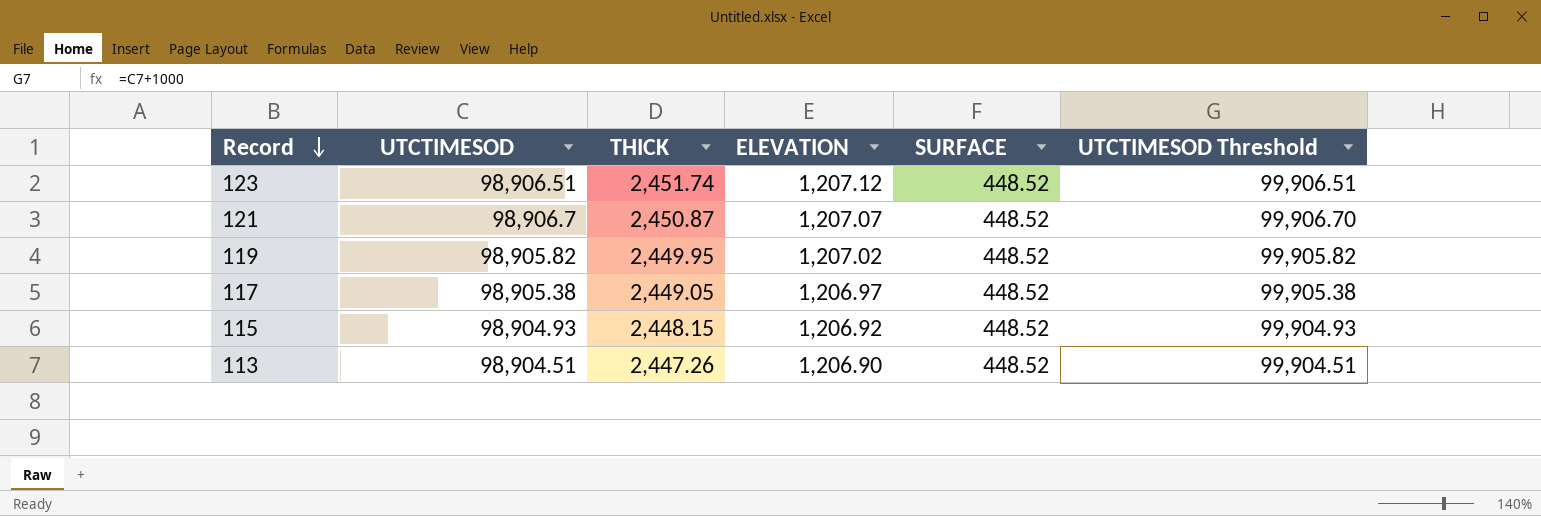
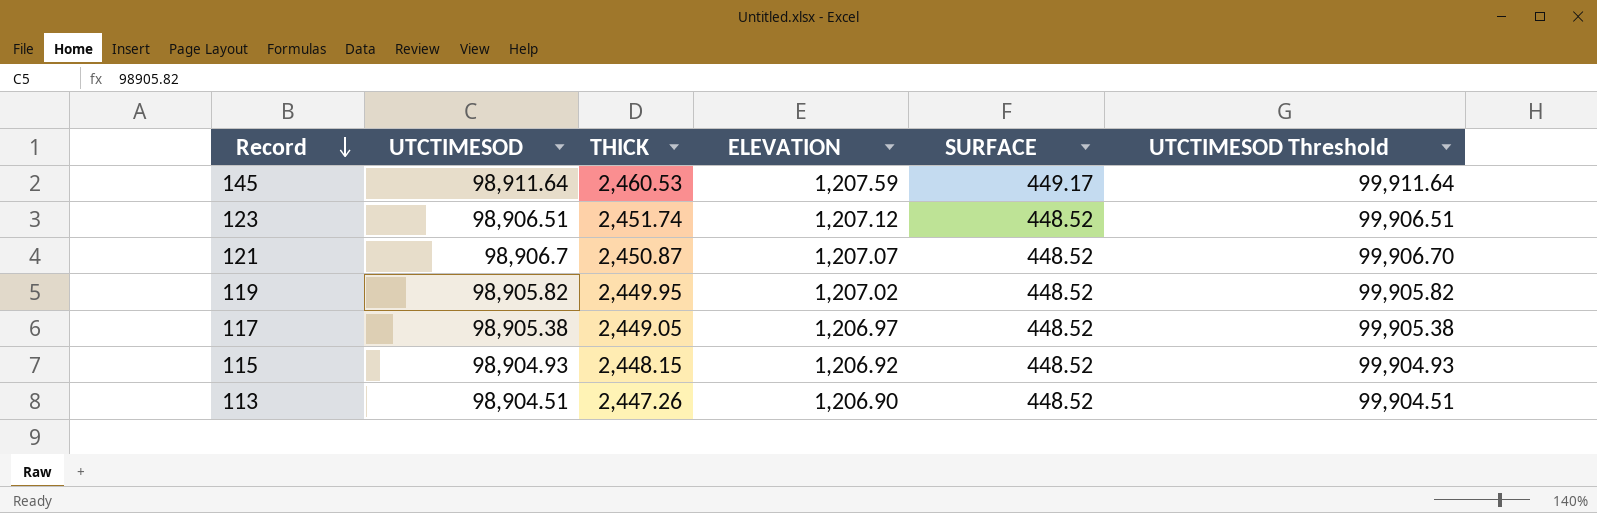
row 145: none -> 98,911.64 | 2,460.53 | 1,207.59 | 449.17 | 99,911.64

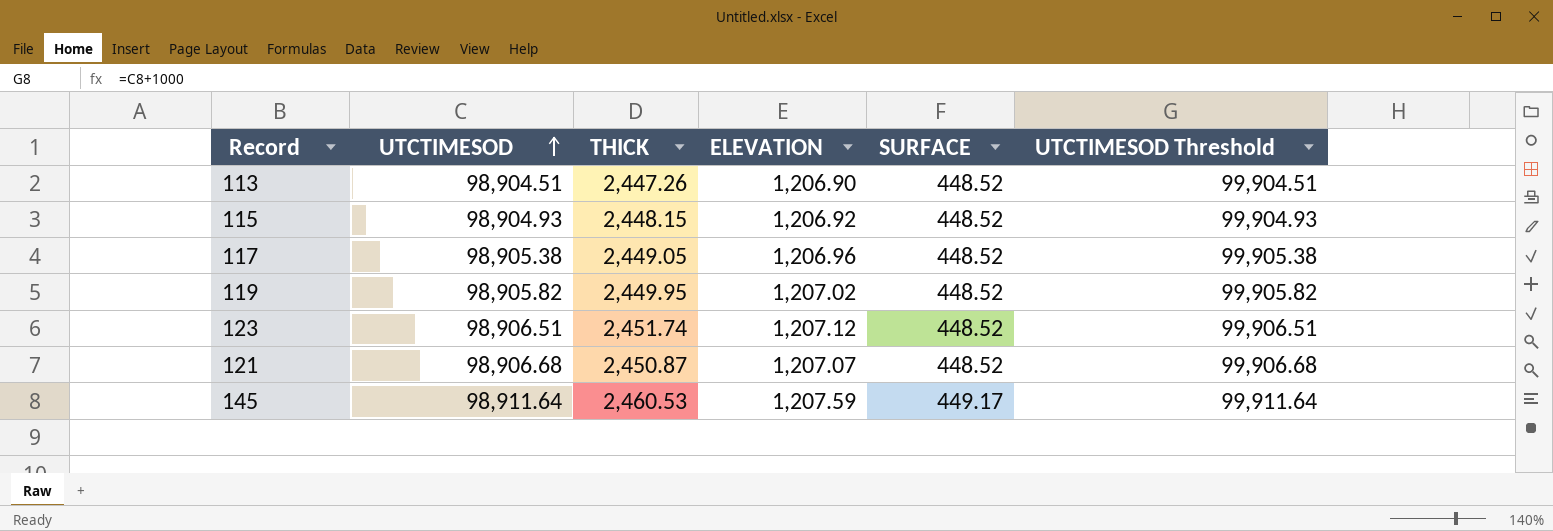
row order: Record descending -> UTCTIMESOD ascending
117 | ELEVATION: 1,206.97 -> 1,206.96
121 | UTCTIMESOD: 98,906.7 -> 98,906.68
121 | UTCTIMESOD Threshold: 99,906.70 -> 99,906.68

